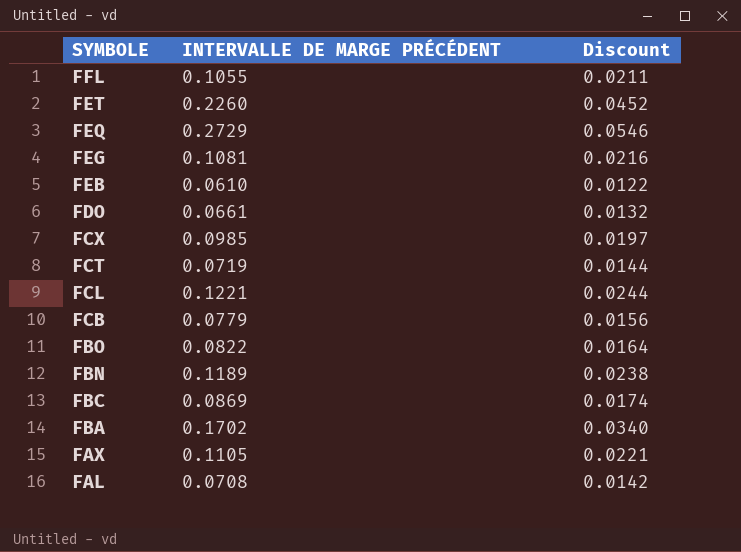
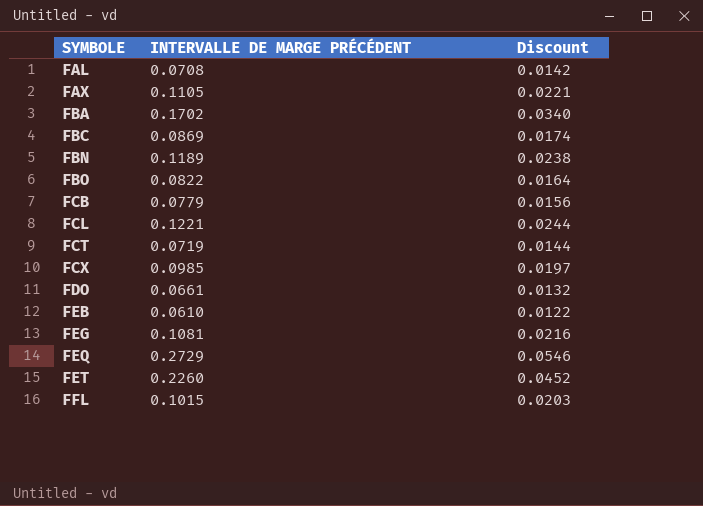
row order: SYMBOLE descending -> SYMBOLE ascending
FFL | INTERVALLE DE MARGE PRÉCÉDENT: 0.1055 -> 0.1015
FFL | Discount: 0.0211 -> 0.0203

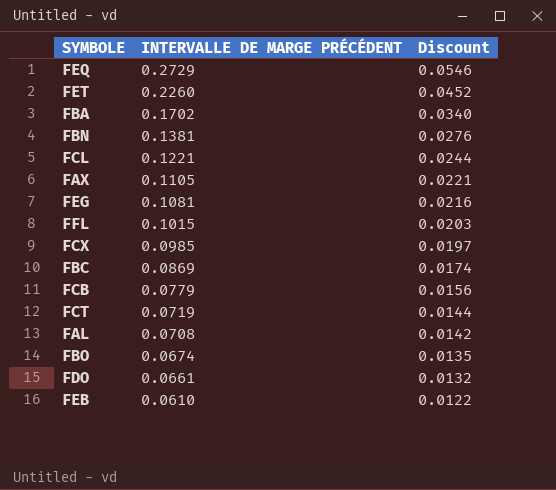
row order: SYMBOLE ascending -> INTERVALLE DE MARGE PRÉCÉDENT descending
FBN | INTERVALLE DE MARGE PRÉCÉDENT: 0.1189 -> 0.1381
FBN | Discount: 0.0238 -> 0.0276
FBO | INTERVALLE DE MARGE PRÉCÉDENT: 0.0822 -> 0.0674
FBO | Discount: 0.0164 -> 0.0135

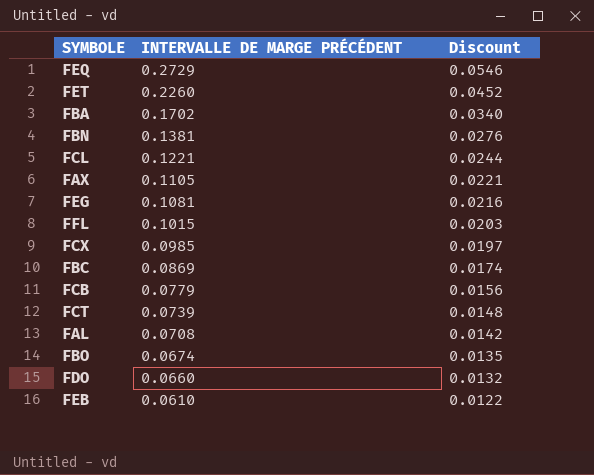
FCT | INTERVALLE DE MARGE PRÉCÉDENT: 0.0719 -> 0.0739
FCT | Discount: 0.0144 -> 0.0148
FDO | INTERVALLE DE MARGE PRÉCÉDENT: 0.0661 -> 0.0660

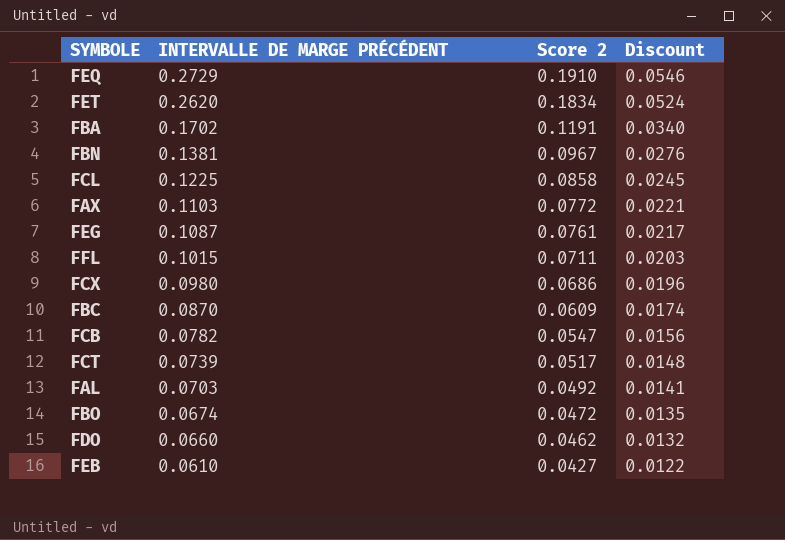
column Score 2 | formula: none -> [INTERVALLE DE MARGE PRÉCÉDENT] * 0.7
FET | INTERVALLE DE MARGE PRÉCÉDENT: 0.2260 -> 0.2620
FET | Discount: 0.0452 -> 0.0524
FCL | INTERVALLE DE MARGE PRÉCÉDENT: 0.1221 -> 0.1225
FCL | Discount: 0.0244 -> 0.0245
FAX | INTERVALLE DE MARGE PRÉCÉDENT: 0.1105 -> 0.1103
FEG | INTERVALLE DE MARGE PRÉCÉDENT: 0.1081 -> 0.1087
FEG | Discount: 0.0216 -> 0.0217
FCX | INTERVALLE DE MARGE PRÉCÉDENT: 0.0985 -> 0.0980
FCX | Discount: 0.0197 -> 0.0196
FBC | INTERVALLE DE MARGE PRÉCÉDENT: 0.0869 -> 0.0870
FCB | INTERVALLE DE MARGE PRÉCÉDENT: 0.0779 -> 0.0782
FAL | INTERVALLE DE MARGE PRÉCÉDENT: 0.0708 -> 0.0703
FAL | Discount: 0.0142 -> 0.0141

